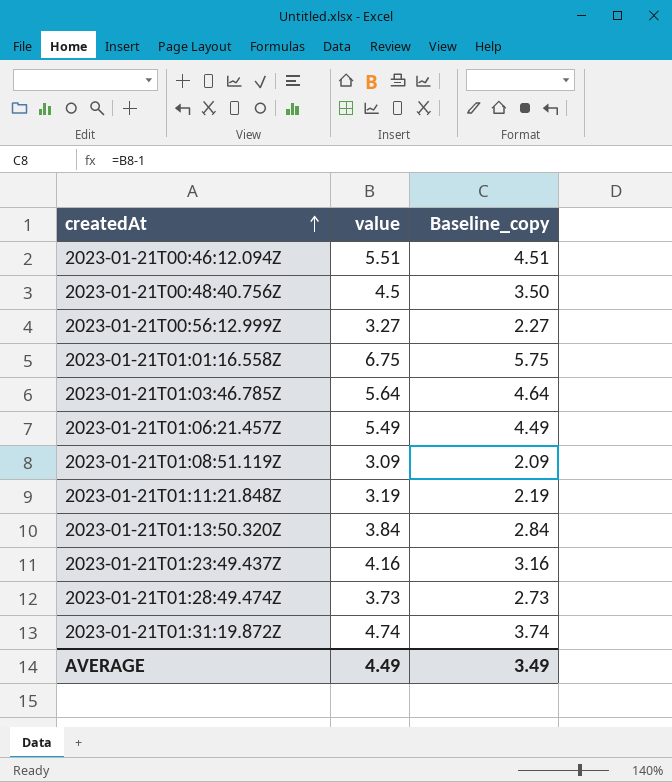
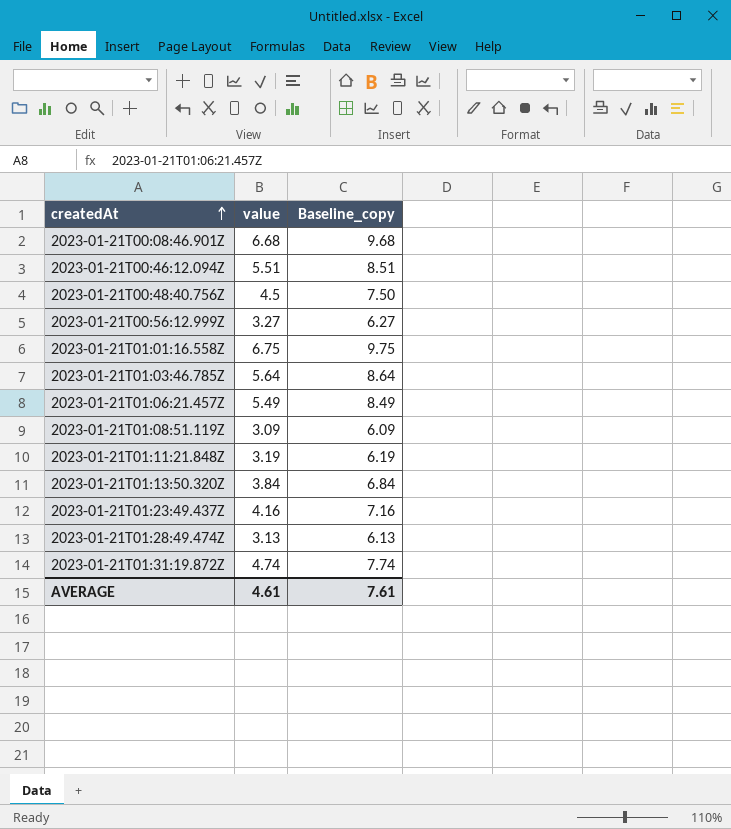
column Baseline_copy | formula: [value] - 1 -> [value] + 3
row 2023-01-21T00:08:46.901Z: none -> 6.68 | 9.68
2023-01-21T01:28:49.474Z | value: 3.73 -> 3.13
AVERAGE | value: 4.49 -> 4.61
AVERAGE | Baseline_copy: 3.49 -> 7.61

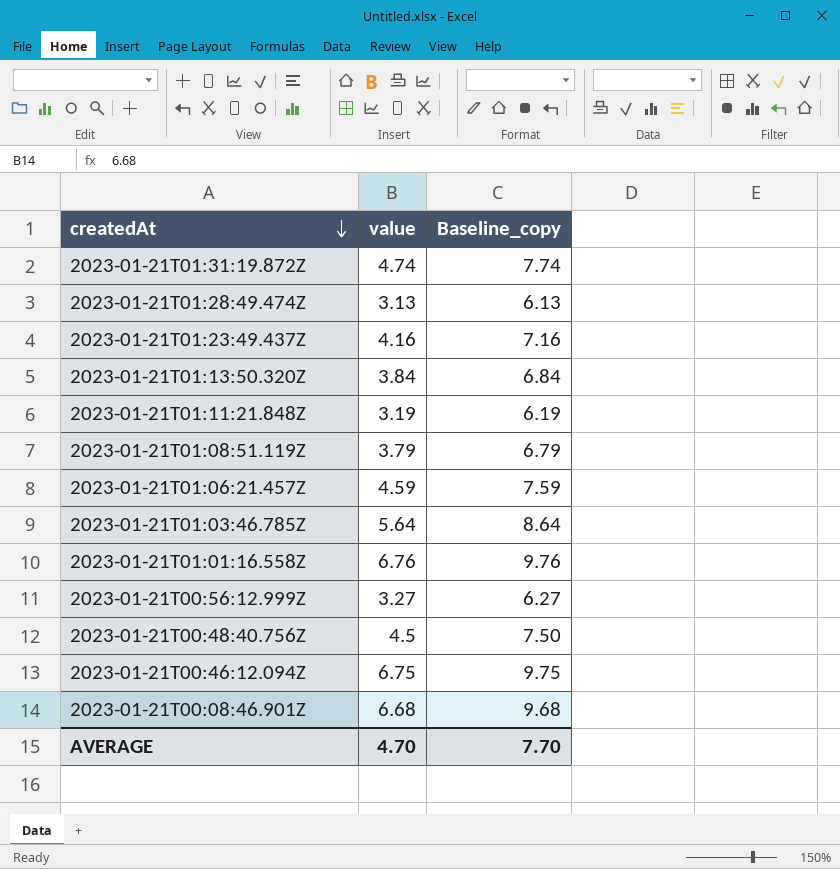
row order: createdAt ascending -> createdAt descending
2023-01-21T01:08:51.119Z | value: 3.09 -> 3.79
2023-01-21T01:08:51.119Z | Baseline_copy: 6.09 -> 6.79
2023-01-21T01:06:21.457Z | value: 5.49 -> 4.59
2023-01-21T01:06:21.457Z | Baseline_copy: 8.49 -> 7.59
2023-01-21T01:01:16.558Z | value: 6.75 -> 6.76
2023-01-21T01:01:16.558Z | Baseline_copy: 9.75 -> 9.76
2023-01-21T00:46:12.094Z | value: 5.51 -> 6.75
2023-01-21T00:46:12.094Z | Baseline_copy: 8.51 -> 9.75
AVERAGE | value: 4.61 -> 4.70
AVERAGE | Baseline_copy: 7.61 -> 7.70

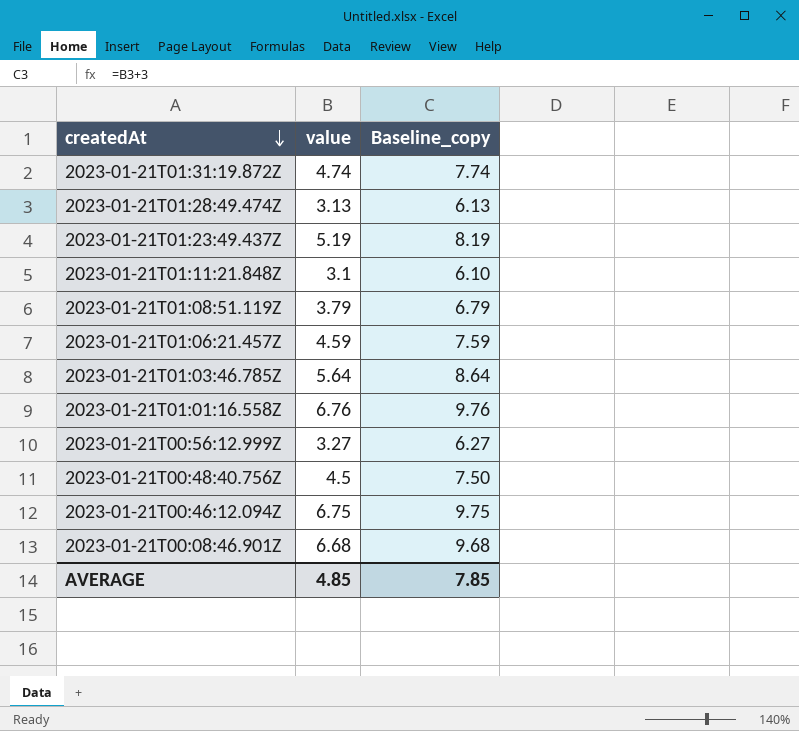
row 2023-01-21T01:13:50.320Z: 3.84 | 6.84 -> none
2023-01-21T01:23:49.437Z | value: 4.16 -> 5.19
2023-01-21T01:23:49.437Z | Baseline_copy: 7.16 -> 8.19
2023-01-21T01:11:21.848Z | value: 3.19 -> 3.1
2023-01-21T01:11:21.848Z | Baseline_copy: 6.19 -> 6.10
AVERAGE | value: 4.70 -> 4.85
AVERAGE | Baseline_copy: 7.70 -> 7.85

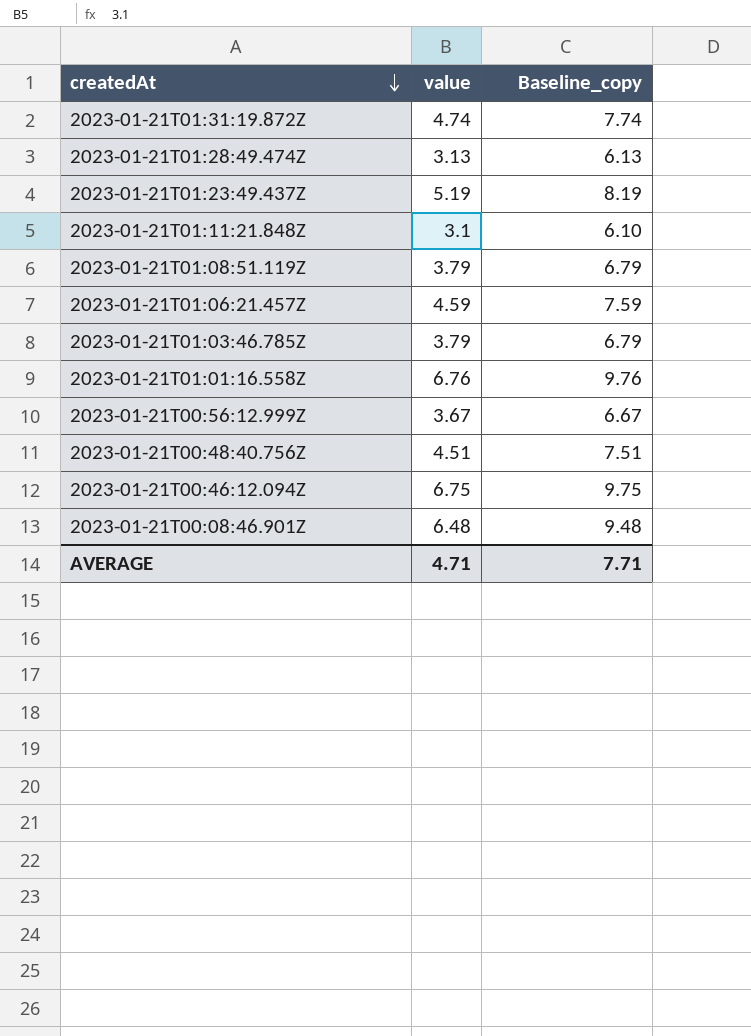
2023-01-21T01:03:46.785Z | value: 5.64 -> 3.79
2023-01-21T01:03:46.785Z | Baseline_copy: 8.64 -> 6.79
2023-01-21T00:56:12.999Z | value: 3.27 -> 3.67
2023-01-21T00:56:12.999Z | Baseline_copy: 6.27 -> 6.67
2023-01-21T00:48:40.756Z | value: 4.5 -> 4.51
2023-01-21T00:48:40.756Z | Baseline_copy: 7.50 -> 7.51
2023-01-21T00:08:46.901Z | value: 6.68 -> 6.48
2023-01-21T00:08:46.901Z | Baseline_copy: 9.68 -> 9.48
AVERAGE | value: 4.85 -> 4.71
AVERAGE | Baseline_copy: 7.85 -> 7.71

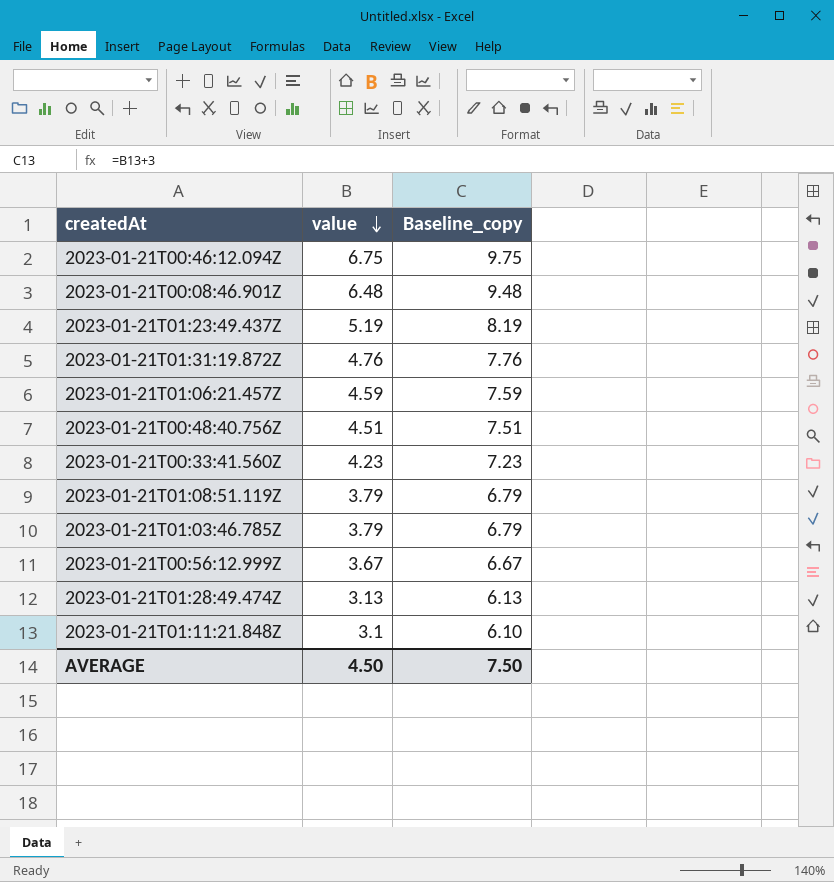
row order: createdAt descending -> value descending
row 2023-01-21T01:01:16.558Z: 6.76 | 9.76 -> none
2023-01-21T01:31:19.872Z | value: 4.74 -> 4.76
2023-01-21T01:31:19.872Z | Baseline_copy: 7.74 -> 7.76
row 2023-01-21T00:33:41.560Z: none -> 4.23 | 7.23
AVERAGE | value: 4.71 -> 4.50
AVERAGE | Baseline_copy: 7.71 -> 7.50

